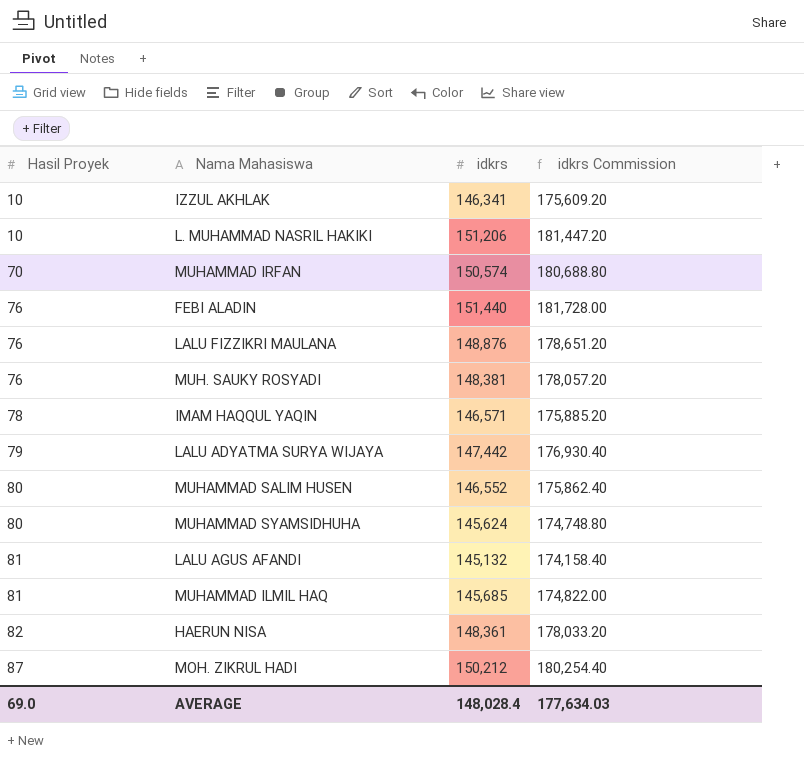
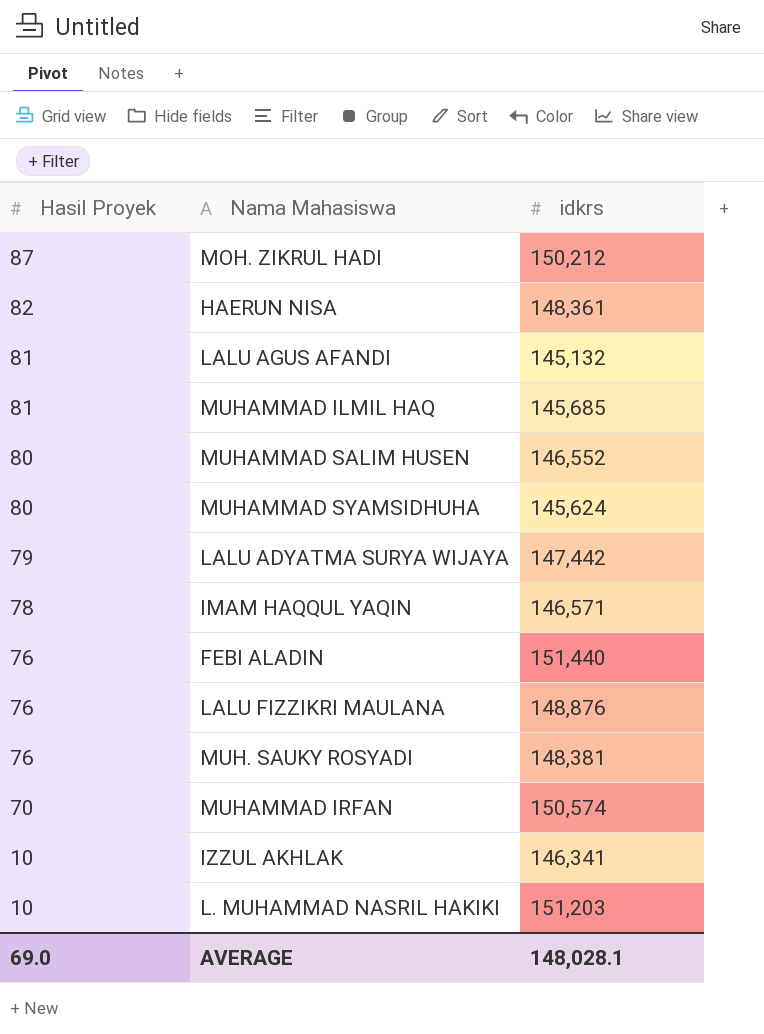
row order: Hasil Proyek ascending -> Hasil Proyek descending
column idkrs Commission | formula: [idkrs] * 1.2 -> none
L. MUHAMMAD NASRIL HAKIKI | idkrs: 151,206 -> 151,203
AVERAGE | idkrs: 148,028.4 -> 148,028.1

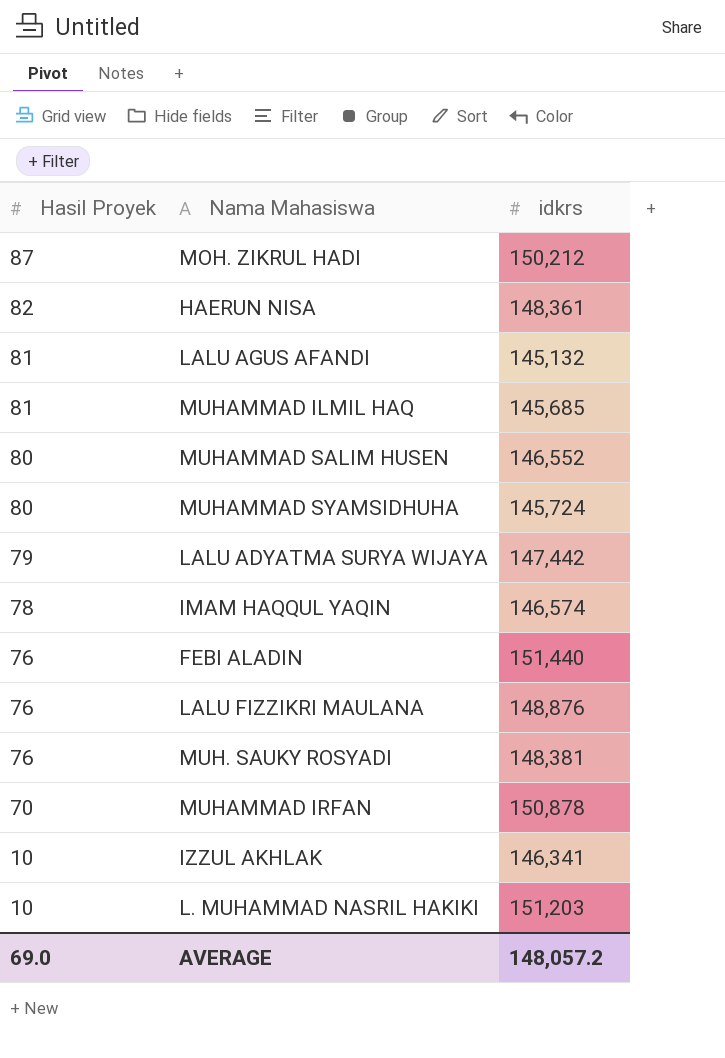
MUHAMMAD SYAMSIDHUHA | idkrs: 145,624 -> 145,724
IMAM HAQQUL YAQIN | idkrs: 146,571 -> 146,574
MUHAMMAD IRFAN | idkrs: 150,574 -> 150,878
AVERAGE | idkrs: 148,028.1 -> 148,057.2

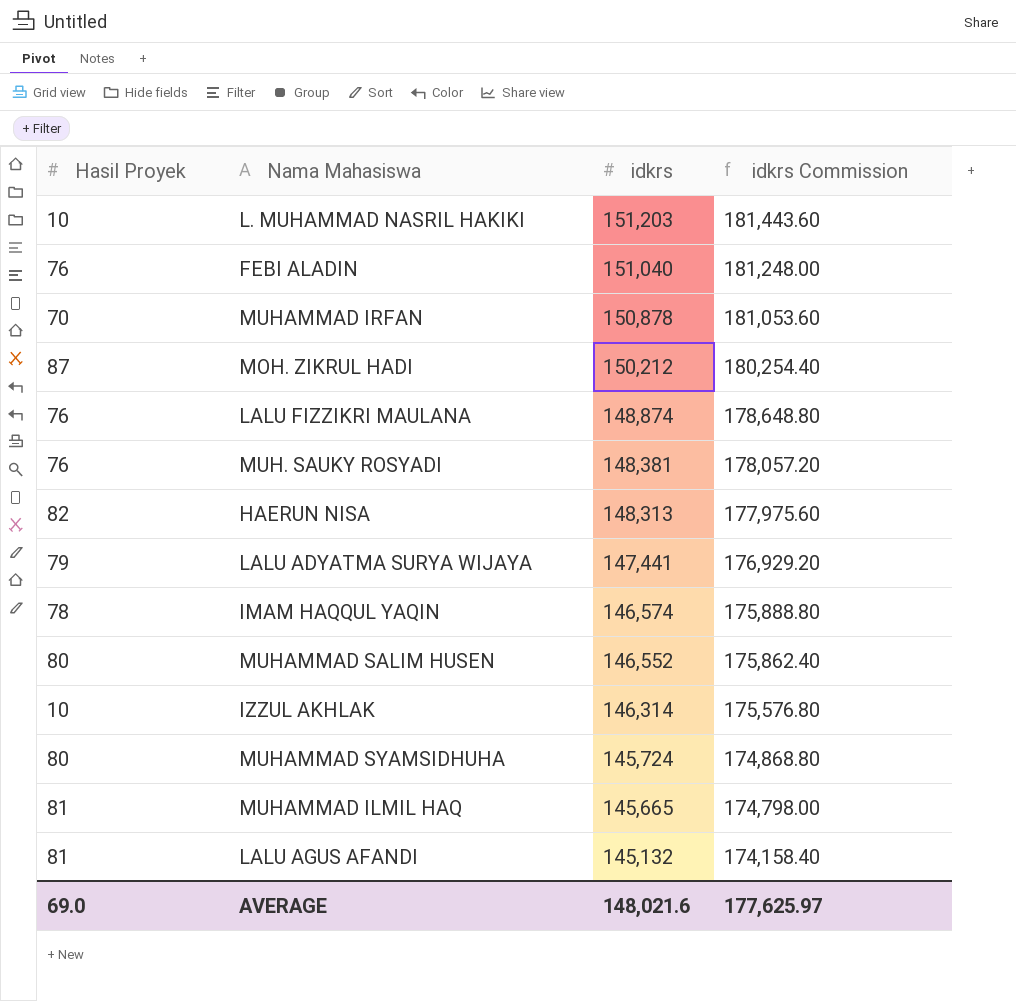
row order: Hasil Proyek descending -> idkrs descending
column idkrs Commission | formula: none -> [idkrs] * 1.2
FEBI ALADIN | idkrs: 151,440 -> 151,040
LALU FIZZIKRI MAULANA | idkrs: 148,876 -> 148,874
HAERUN NISA | idkrs: 148,361 -> 148,313
LALU ADYATMA SURYA WIJAYA | idkrs: 147,442 -> 147,441
IZZUL AKHLAK | idkrs: 146,341 -> 146,314
MUHAMMAD ILMIL HAQ | idkrs: 145,685 -> 145,665
AVERAGE | idkrs: 148,057.2 -> 148,021.6

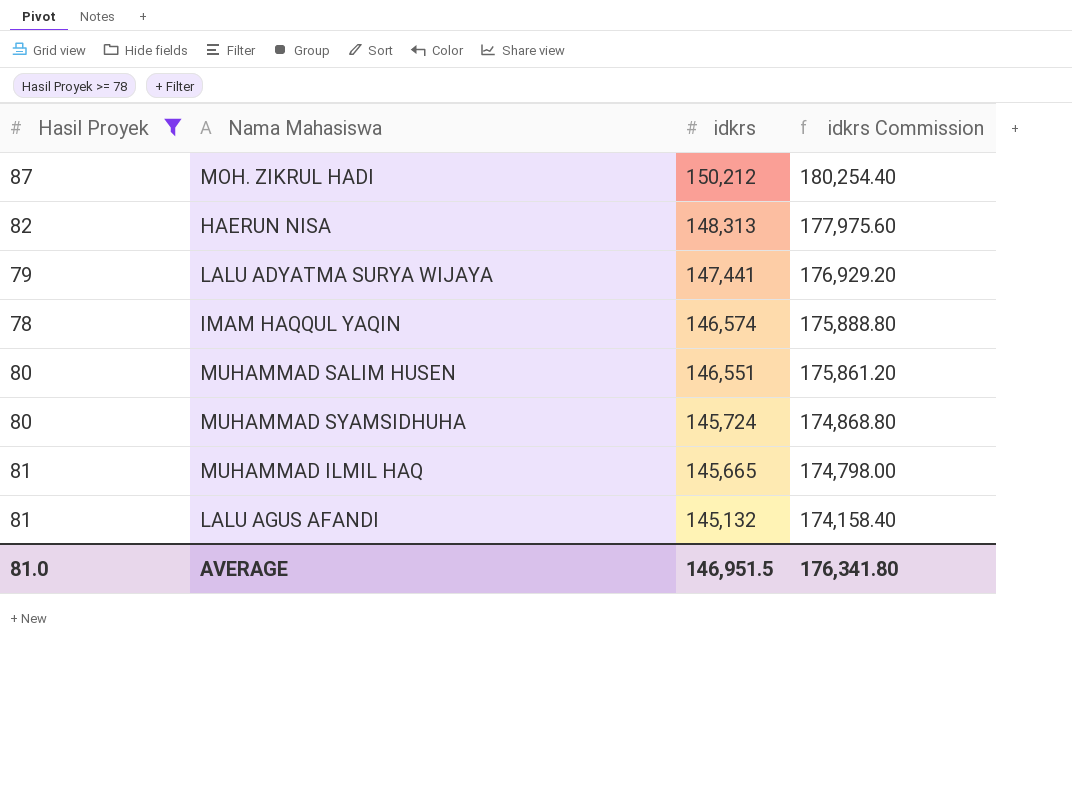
filter: none -> Hasil Proyek >= 78
MUHAMMAD SALIM HUSEN | idkrs: 146,552 -> 146,551
MUHAMMAD SALIM HUSEN | idkrs Commission: 175,862.40 -> 175,861.20
AVERAGE | Hasil Proyek: 69.0 -> 81.0
AVERAGE | idkrs: 148,021.6 -> 146,951.5
AVERAGE | idkrs Commission: 177,625.97 -> 176,341.80

